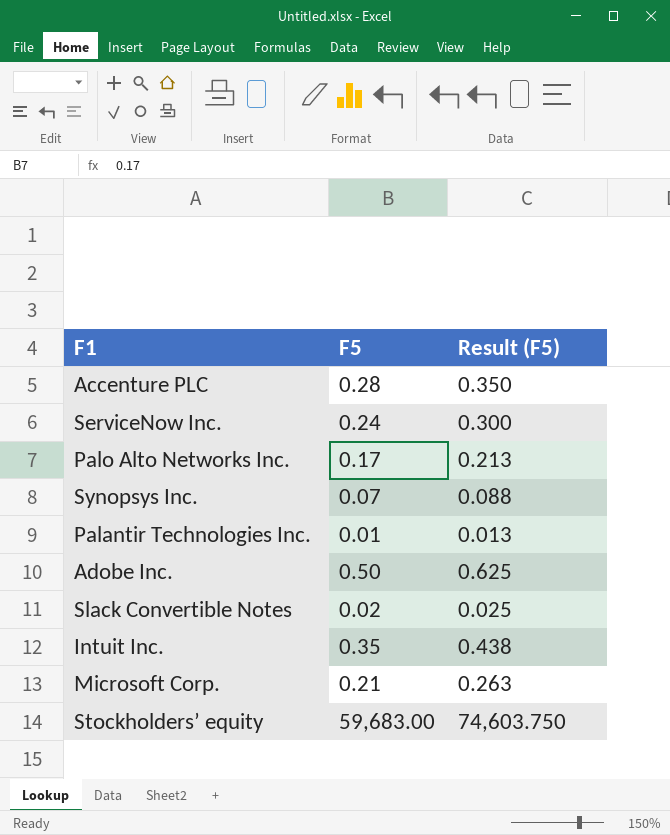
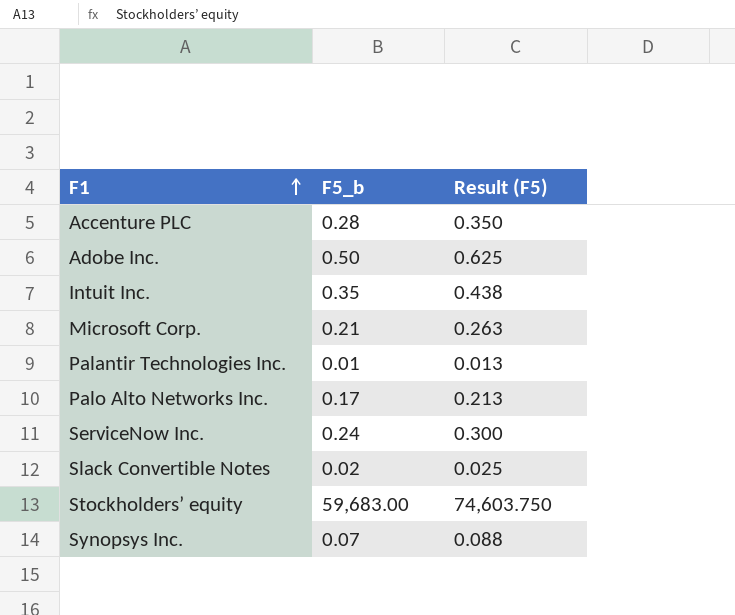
row order: none -> F1 ascending
column name: F5 -> F5_b

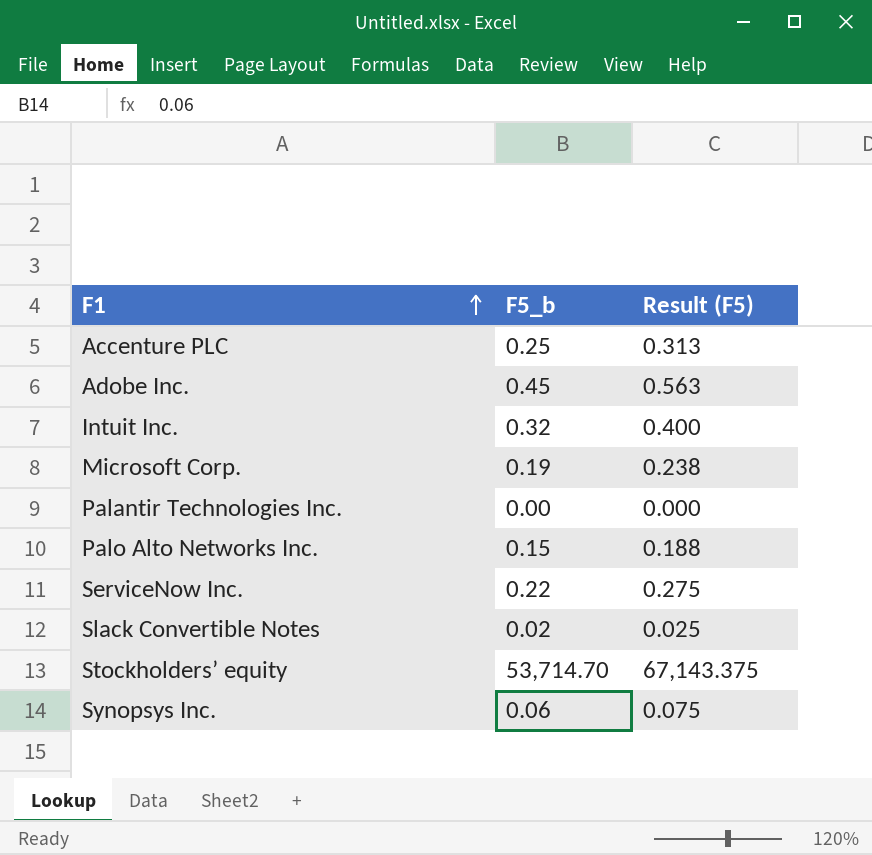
Accenture PLC | F5_b: 0.28 -> 0.25
Accenture PLC | Result (F5): 0.350 -> 0.313
Adobe Inc. | F5_b: 0.50 -> 0.45
Adobe Inc. | Result (F5): 0.625 -> 0.563
Intuit Inc. | F5_b: 0.35 -> 0.32
Intuit Inc. | Result (F5): 0.438 -> 0.400
Microsoft Corp. | F5_b: 0.21 -> 0.19
Microsoft Corp. | Result (F5): 0.263 -> 0.238
Palantir Technologies Inc. | F5_b: 0.01 -> 0.00
Palantir Technologies Inc. | Result (F5): 0.013 -> 0.000
Palo Alto Networks Inc. | F5_b: 0.17 -> 0.15
Palo Alto Networks Inc. | Result (F5): 0.213 -> 0.188
ServiceNow Inc. | F5_b: 0.24 -> 0.22
ServiceNow Inc. | Result (F5): 0.300 -> 0.275
Stockholders’ equity | F5_b: 59,683.00 -> 53,714.70
Stockholders’ equity | Result (F5): 74,603.750 -> 67,143.375
Synopsys Inc. | F5_b: 0.07 -> 0.06
Synopsys Inc. | Result (F5): 0.088 -> 0.075

